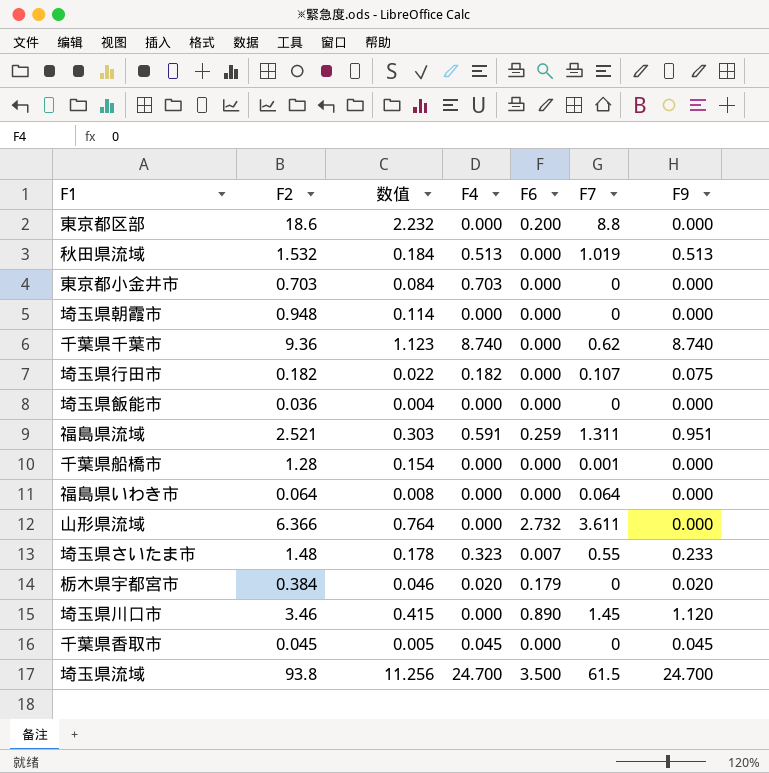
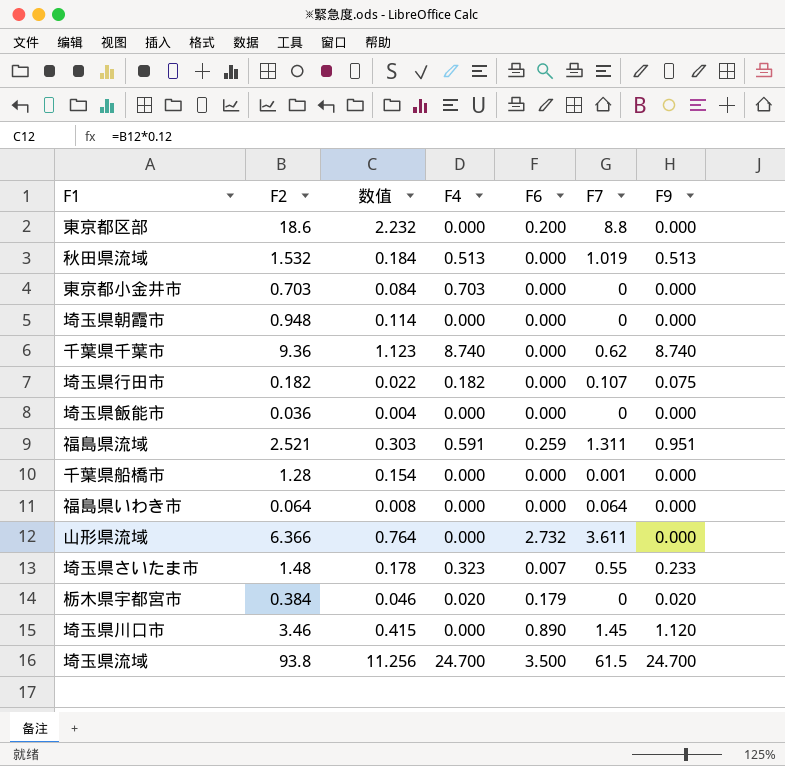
row 千葉県香取市: 0.045 | 0.005 | 0.045 | 0.000 | 0 | 0.045 -> none

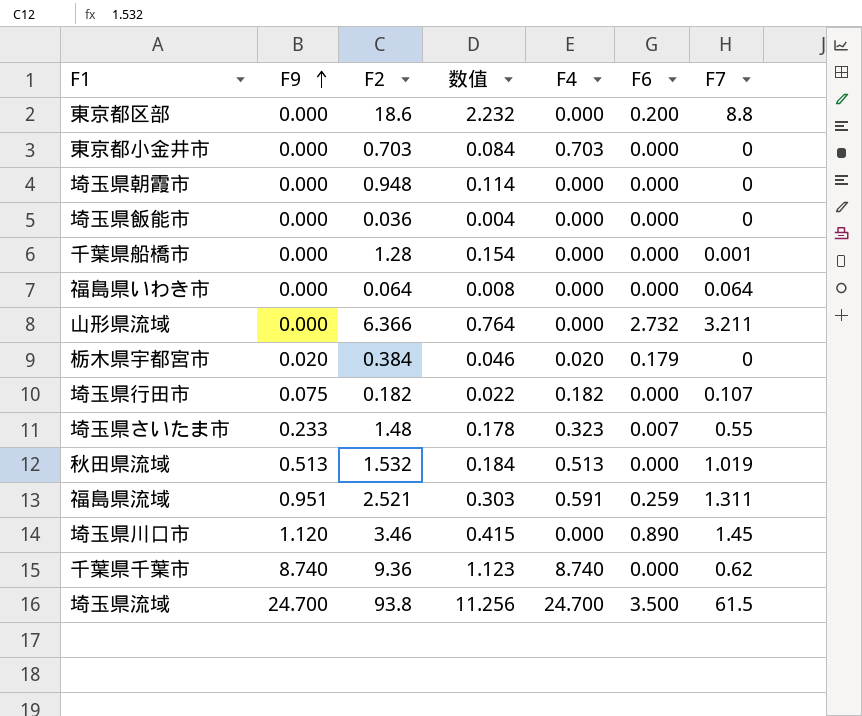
row order: none -> F9 ascending
column F9 | position: 7 -> 2
山形県流域 | F7: 3.611 -> 3.211

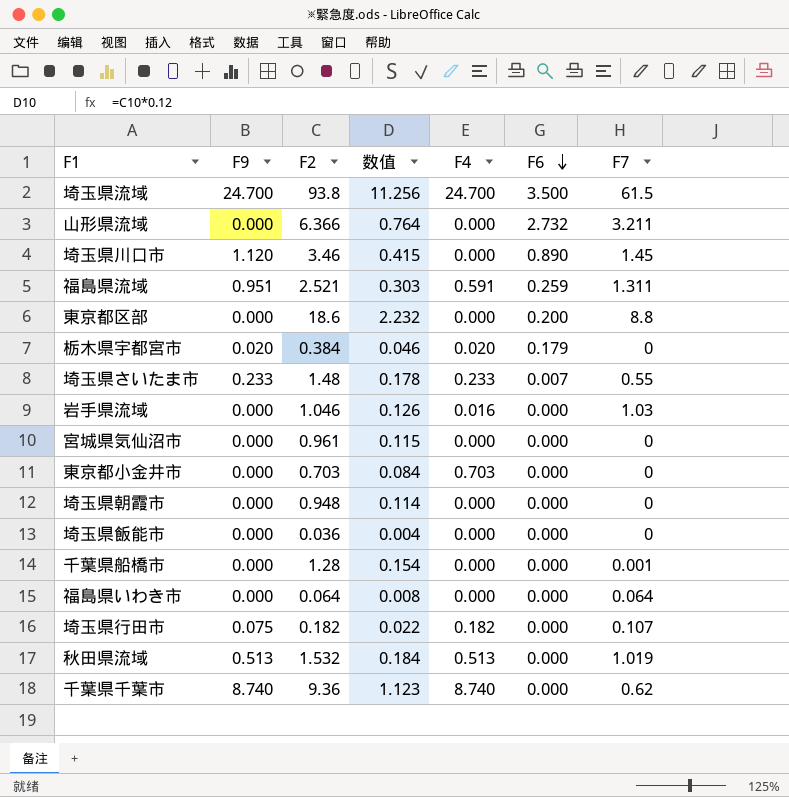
row order: F9 ascending -> F6 descending
埼玉県さいたま市 | F4: 0.323 -> 0.233
row 岩手県流域: none -> 0.000 | 1.046 | 0.126 | 0.016 | 0.000 | 1.03
row 宮城県気仙沼市: none -> 0.000 | 0.961 | 0.115 | 0.000 | 0.000 | 0

